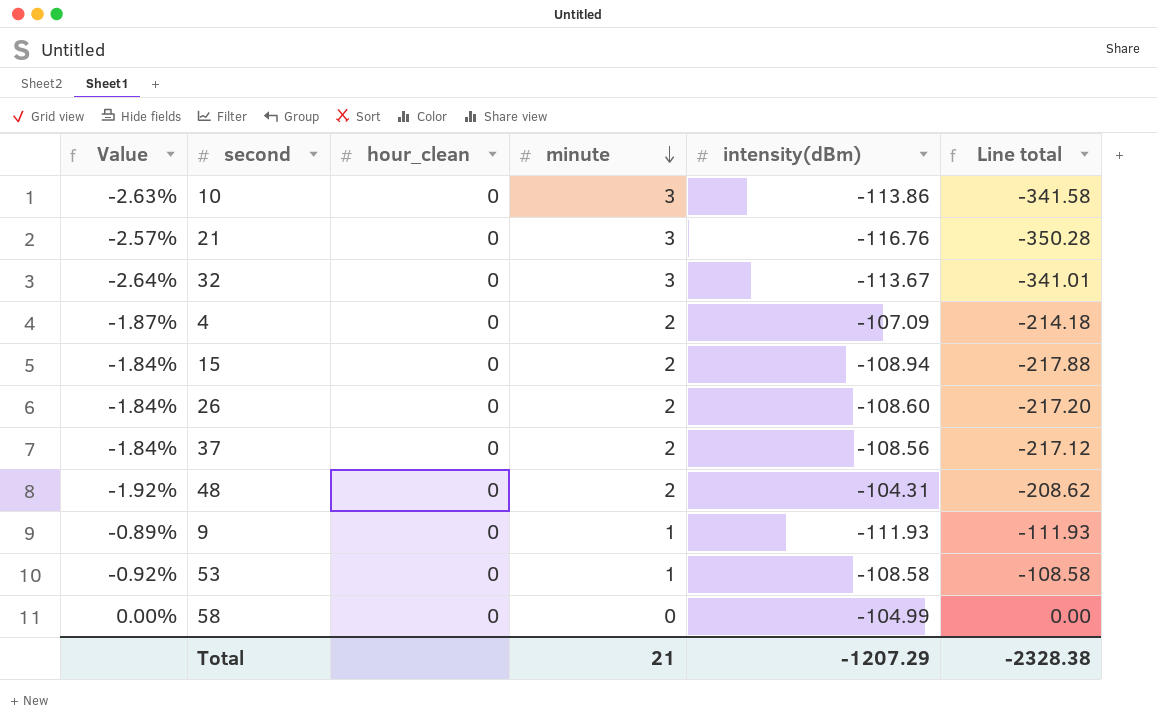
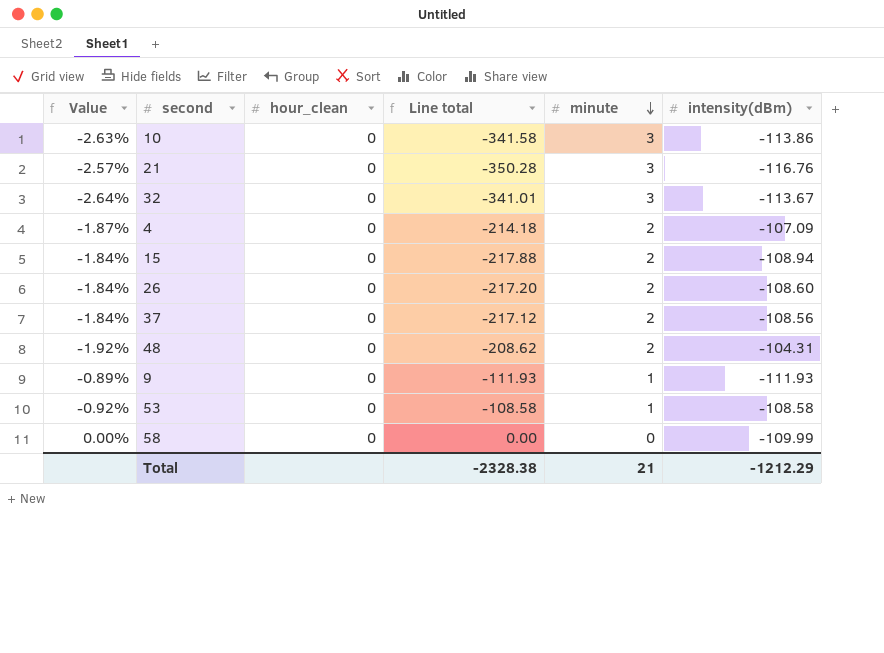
column Line total | position: 6 -> 4
58 | intensity(dBm): -104.99 -> -109.99
Total | intensity(dBm): -1207.29 -> -1212.29

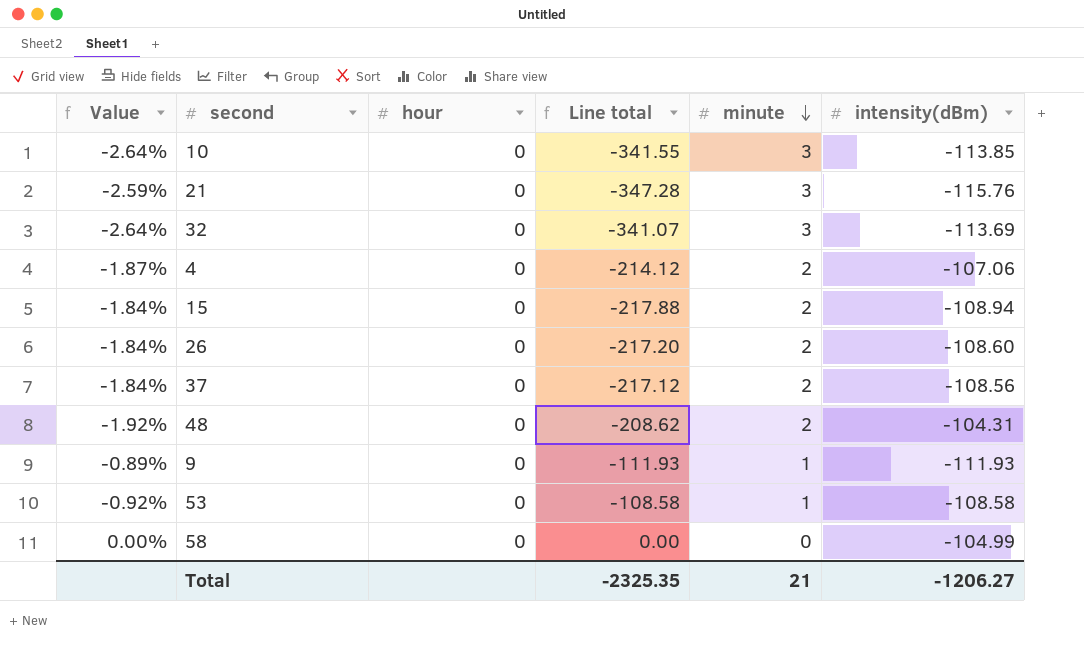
column name: hour_clean -> hour
10 | Value: -2.63% -> -2.64%
10 | Line total: -341.58 -> -341.55
10 | intensity(dBm): -113.86 -> -113.85
21 | Value: -2.57% -> -2.59%
21 | Line total: -350.28 -> -347.28
21 | intensity(dBm): -116.76 -> -115.76
32 | Line total: -341.01 -> -341.07
32 | intensity(dBm): -113.67 -> -113.69
4 | Line total: -214.18 -> -214.12
4 | intensity(dBm): -107.09 -> -107.06
58 | intensity(dBm): -109.99 -> -104.99
Total | Line total: -2328.38 -> -2325.35
Total | intensity(dBm): -1212.29 -> -1206.27

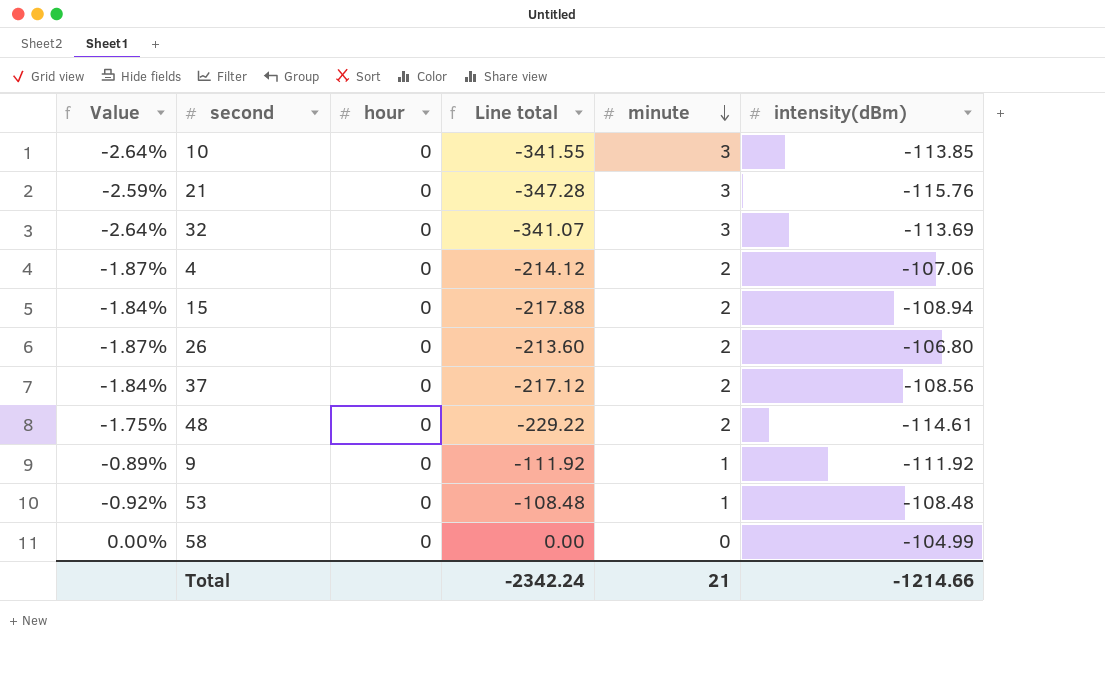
26 | Value: -1.84% -> -1.87%
26 | Line total: -217.20 -> -213.60
26 | intensity(dBm): -108.60 -> -106.80
48 | Value: -1.92% -> -1.75%
48 | Line total: -208.62 -> -229.22
48 | intensity(dBm): -104.31 -> -114.61
9 | Line total: -111.93 -> -111.92
9 | intensity(dBm): -111.93 -> -111.92
53 | Line total: -108.58 -> -108.48
53 | intensity(dBm): -108.58 -> -108.48
Total | Line total: -2325.35 -> -2342.24
Total | intensity(dBm): -1206.27 -> -1214.66

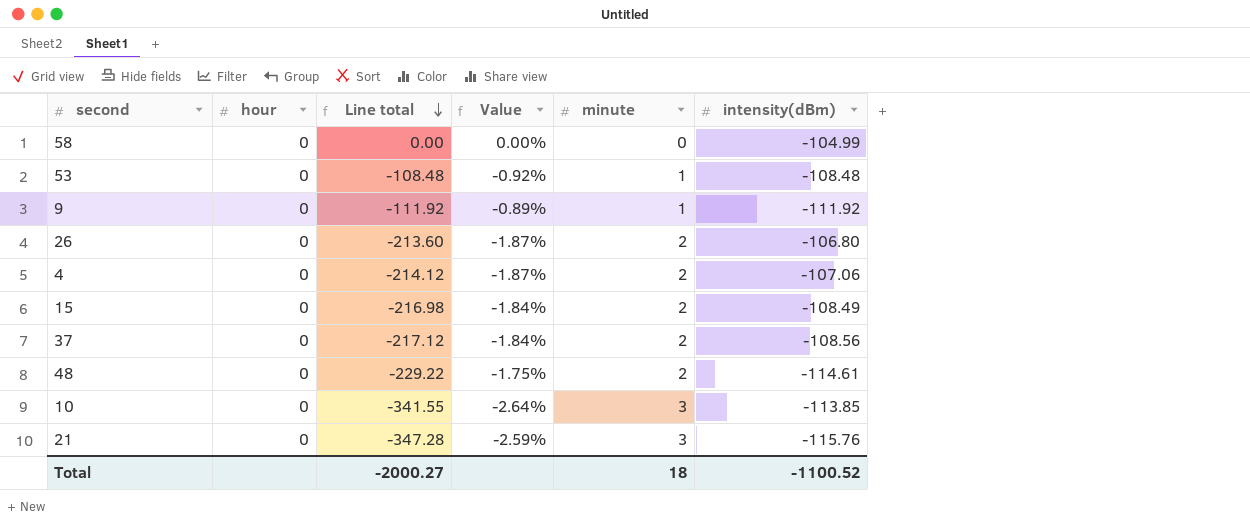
row order: minute descending -> Line total descending
column Value | position: 1 -> 4
row 32: -2.64% | 0 | -341.07 | 3 | -113.69 -> none
15 | Line total: -217.88 -> -216.98
15 | intensity(dBm): -108.94 -> -108.49
Total | Line total: -2342.24 -> -2000.27
Total | minute: 21 -> 18
Total | intensity(dBm): -1214.66 -> -1100.52

